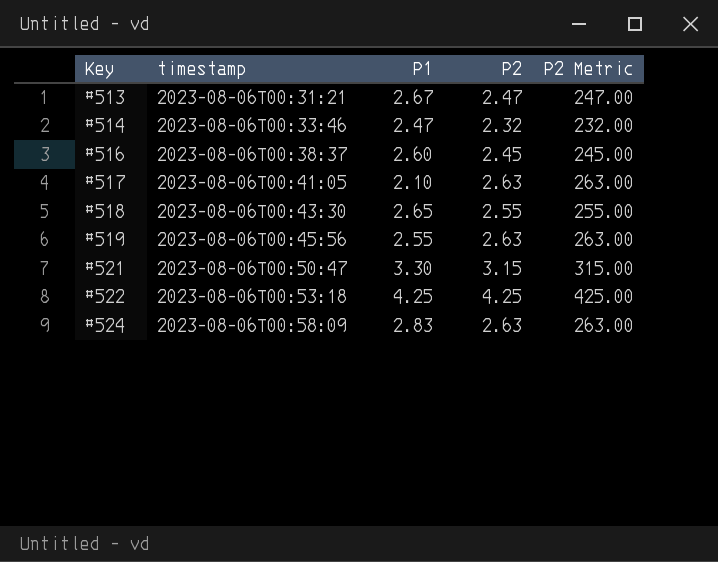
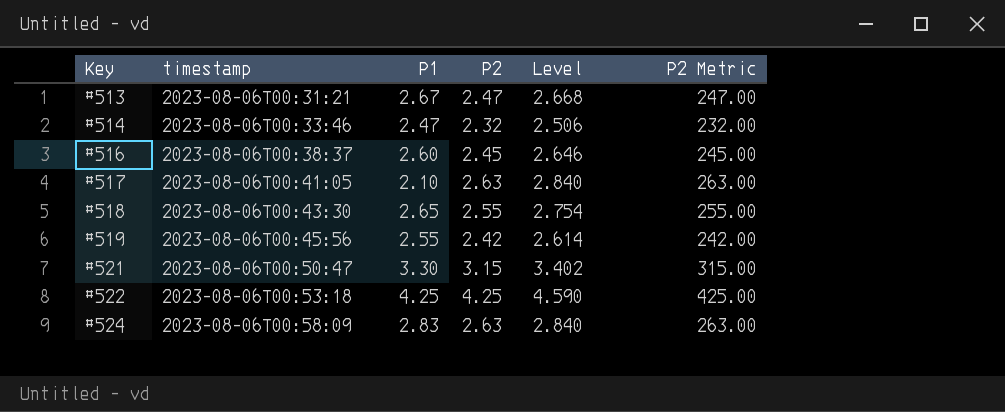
column Level | formula: none -> [P2] * 1.08
#519 | P2: 2.63 -> 2.42
#519 | P2 Metric: 263.00 -> 242.00

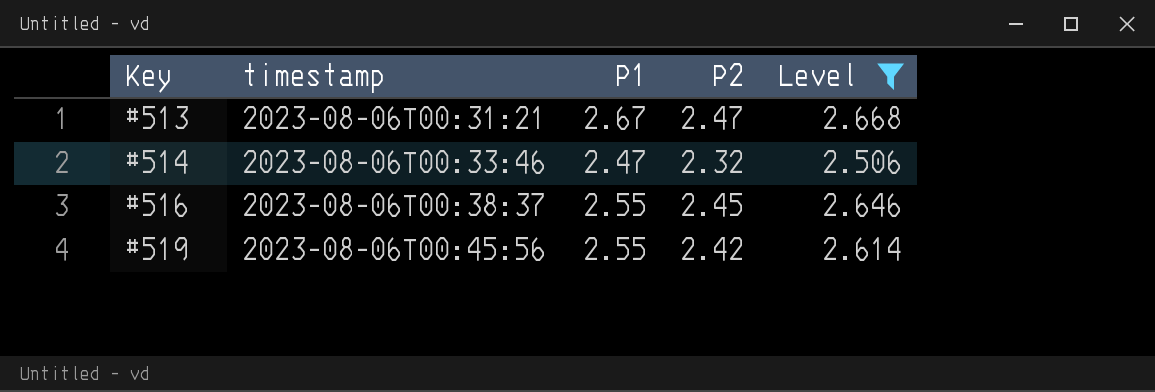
filter: none -> Level <= 2.668
column P2 Metric | formula: [P2] * 100 -> none
#516 | P1: 2.60 -> 2.55

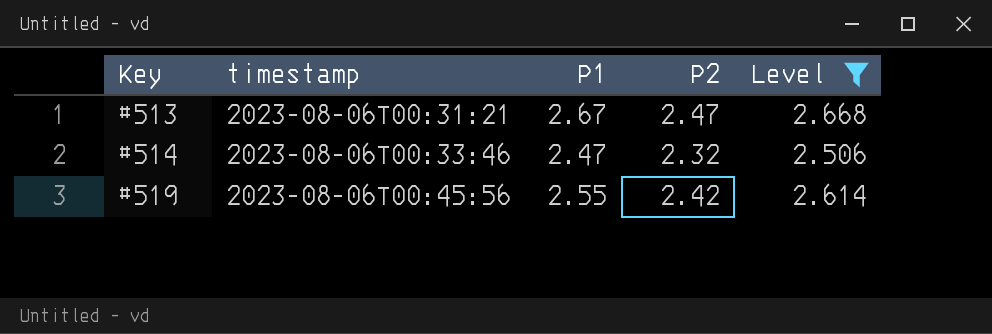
row #516: 2023-08-06T00:38:37 | 2.55 | 2.45 | 2.646 -> none

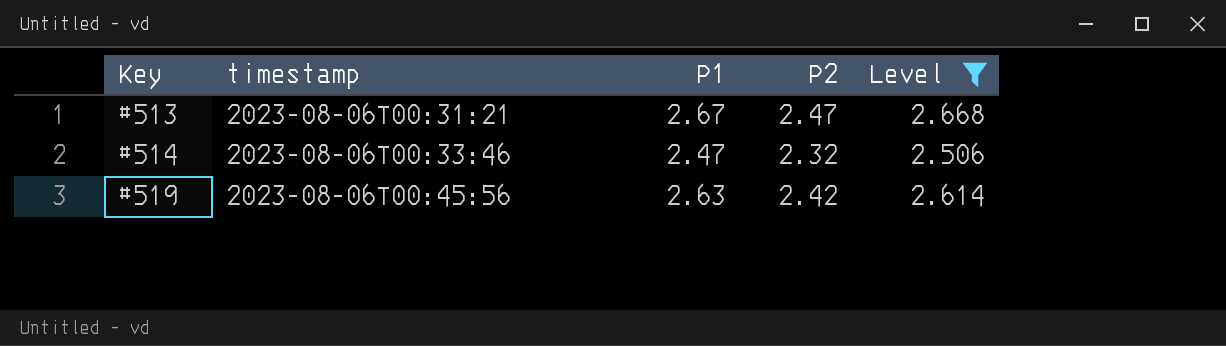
#519 | P1: 2.55 -> 2.63

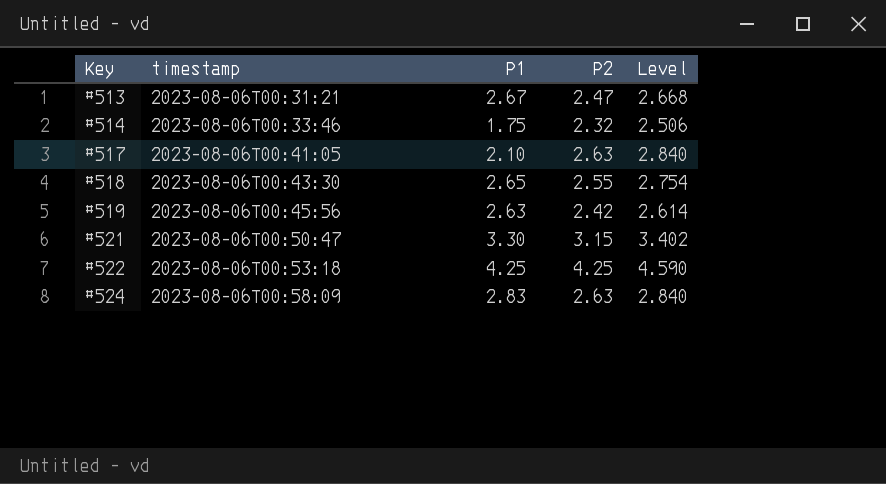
filter: Level <= 2.668 -> none
#514 | P1: 2.47 -> 1.75

